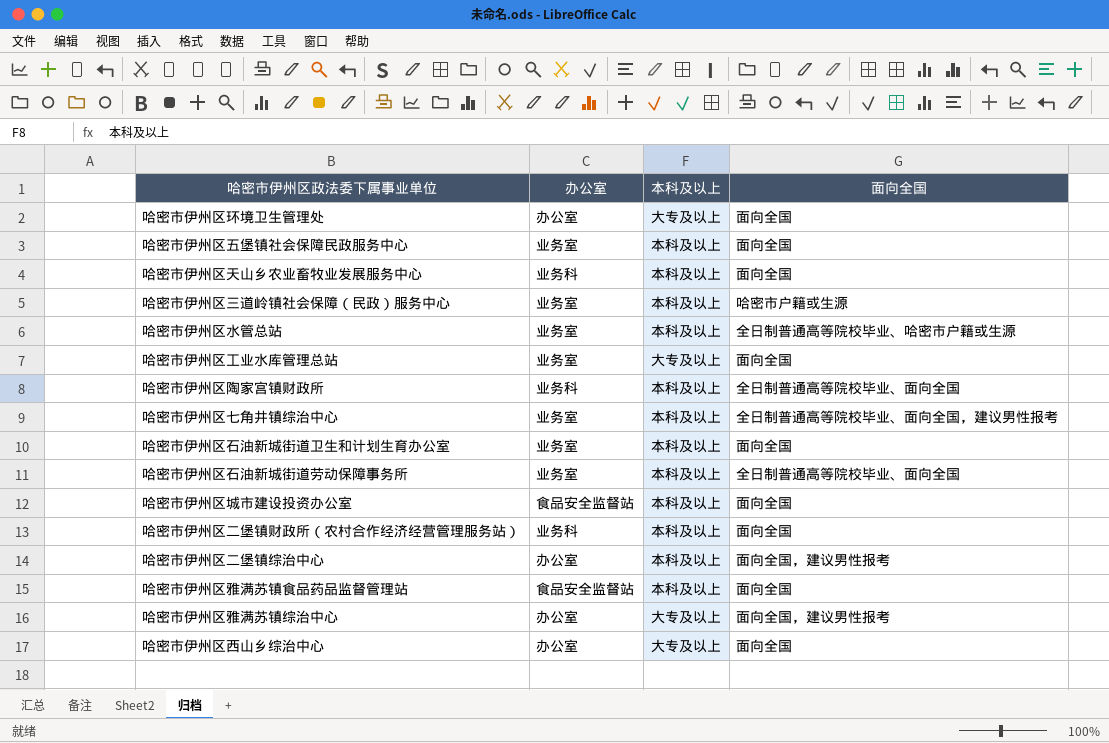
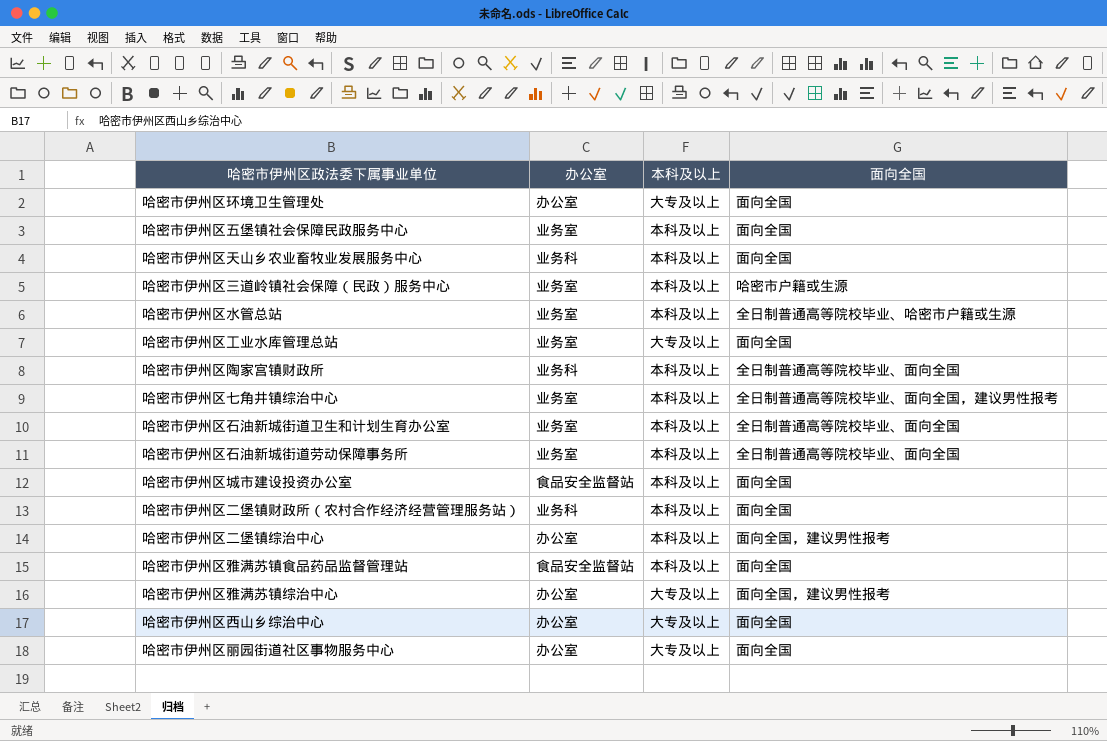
哈密市伊州区石油新城街道卫生和计划生育办公室 | 面向全国: 面向全国 -> 全日制普通高等院校毕业、面向全国
row 哈密市伊州区丽园街道社区事物服务中心: none -> 办公室 | 大专及以上 | 面向全国

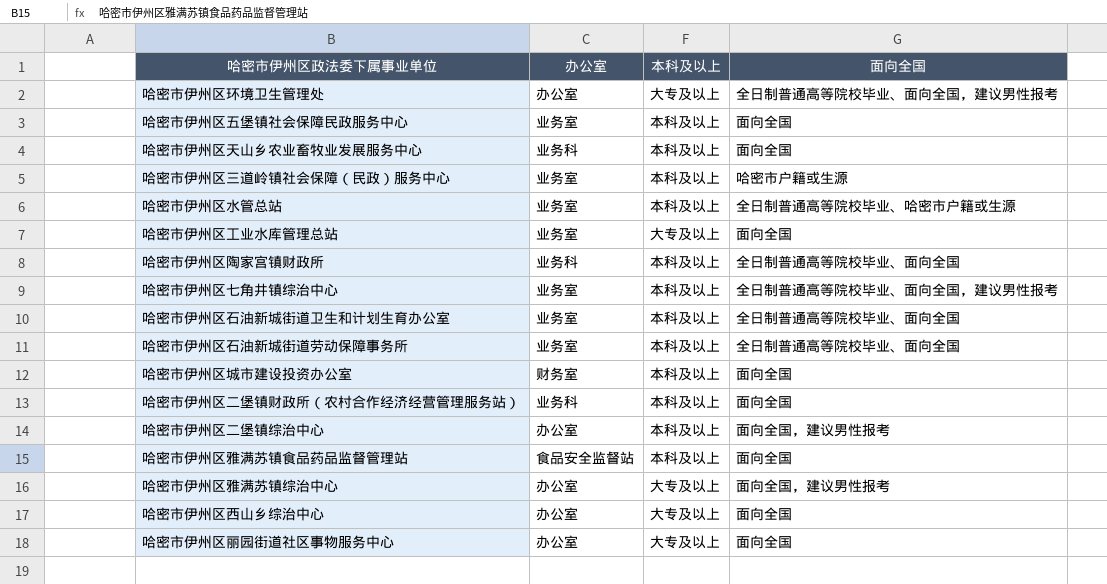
哈密市伊州区环境卫生管理处 | 面向全国: 面向全国 -> 全日制普通高等院校毕业、面向全国，建议男性报考
哈密市伊州区城市建设投资办公室 | 办公室: 食品安全监督站 -> 财务室

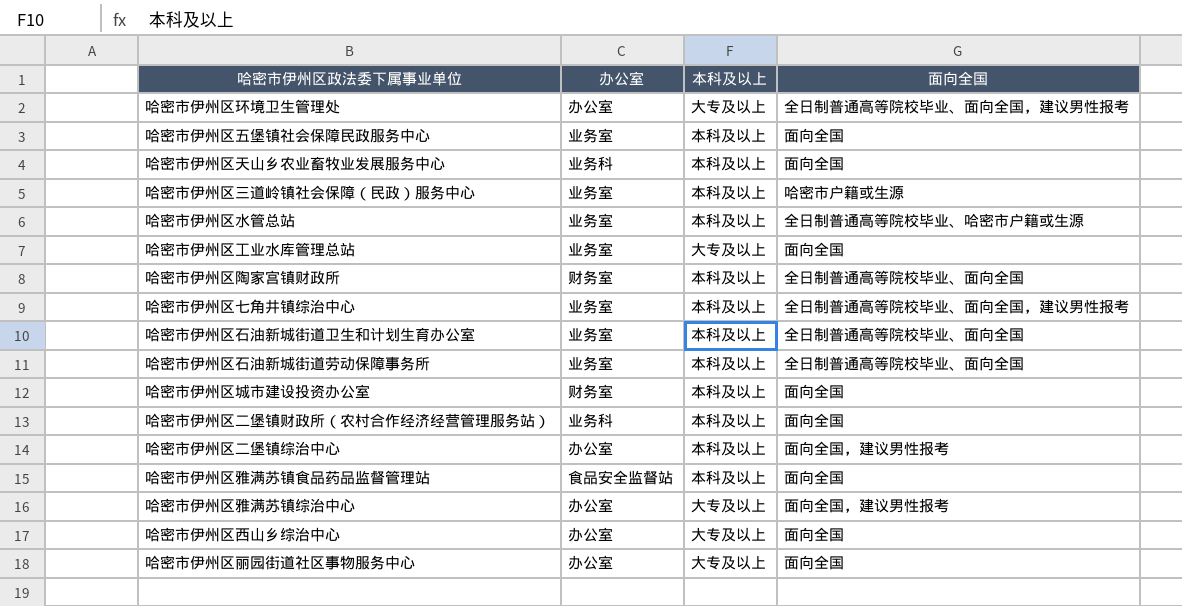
哈密市伊州区陶家宫镇财政所 | 办公室: 业务科 -> 财务室

